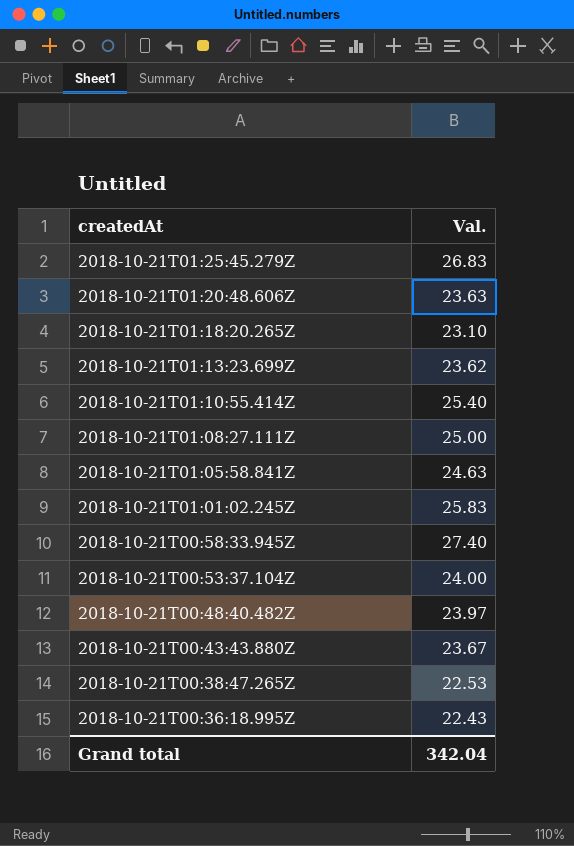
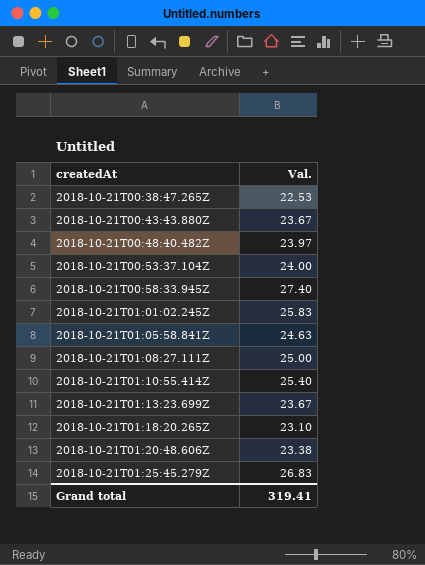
row order: createdAt descending -> createdAt ascending
row 2018-10-21T00:36:18.995Z: 22.43 -> none
2018-10-21T01:13:23.699Z | Val.: 23.62 -> 23.67
2018-10-21T01:20:48.606Z | Val.: 23.63 -> 23.38
Grand total | Val.: 342.04 -> 319.41

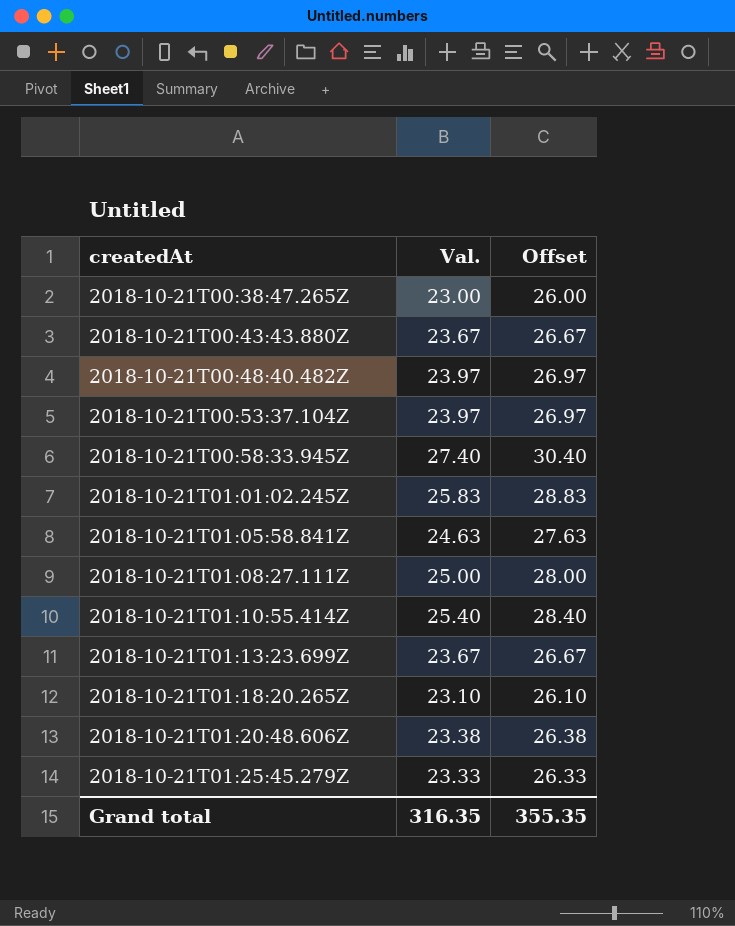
column Offset | formula: none -> [Val.] + 3
2018-10-21T00:38:47.265Z | Val.: 22.53 -> 23.00
2018-10-21T00:53:37.104Z | Val.: 24.00 -> 23.97
2018-10-21T01:25:45.279Z | Val.: 26.83 -> 23.33
Grand total | Val.: 319.41 -> 316.35

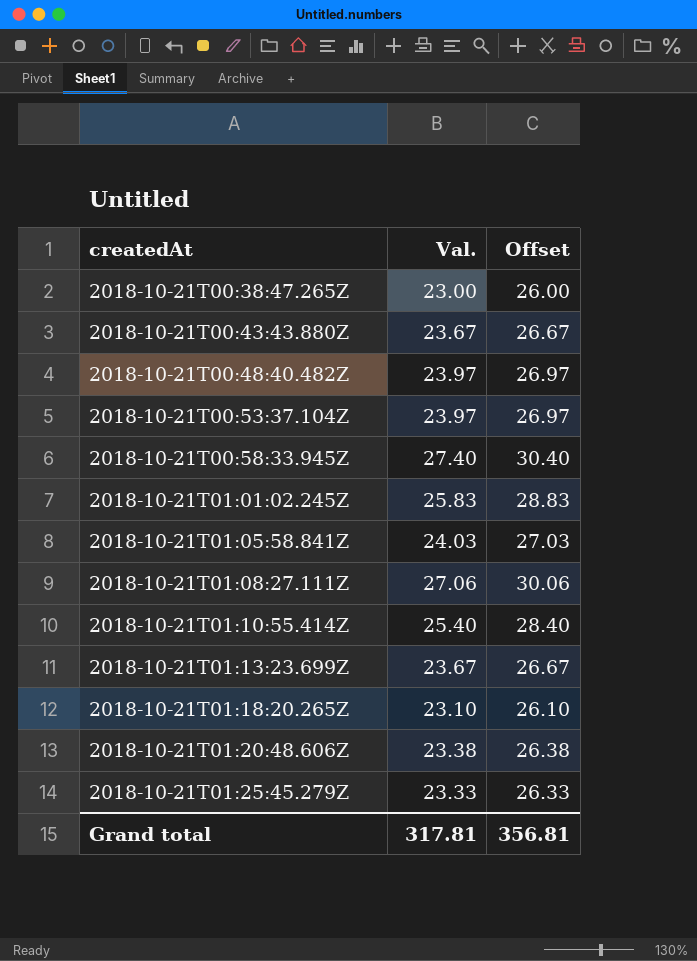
2018-10-21T01:05:58.841Z | Val.: 24.63 -> 24.03
2018-10-21T01:05:58.841Z | Offset: 27.63 -> 27.03
2018-10-21T01:08:27.111Z | Val.: 25.00 -> 27.06
2018-10-21T01:08:27.111Z | Offset: 28.00 -> 30.06
Grand total | Val.: 316.35 -> 317.81
Grand total | Offset: 355.35 -> 356.81

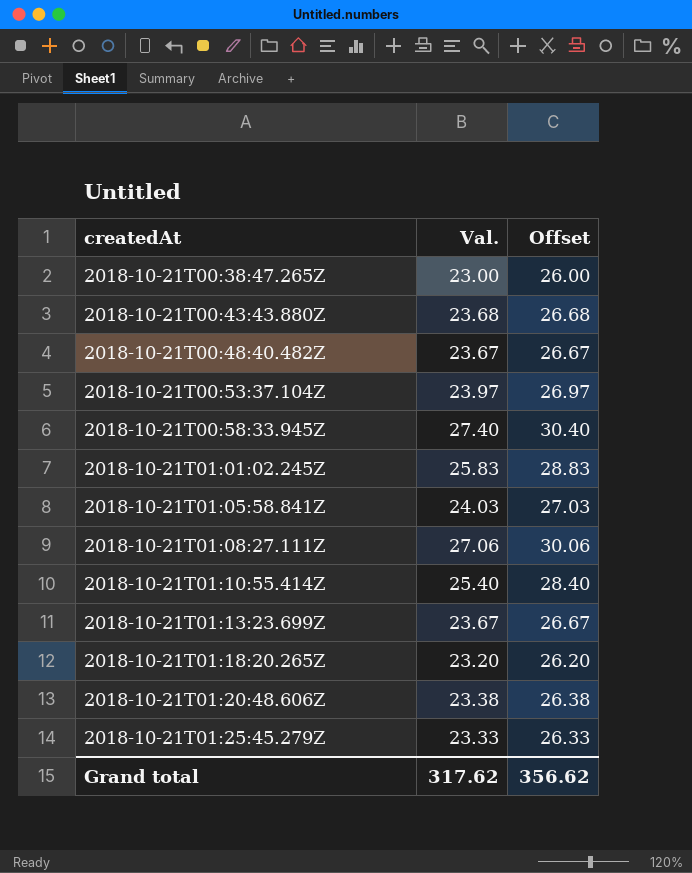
2018-10-21T00:43:43.880Z | Val.: 23.67 -> 23.68
2018-10-21T00:43:43.880Z | Offset: 26.67 -> 26.68
2018-10-21T00:48:40.482Z | Val.: 23.97 -> 23.67
2018-10-21T00:48:40.482Z | Offset: 26.97 -> 26.67
2018-10-21T01:18:20.265Z | Val.: 23.10 -> 23.20
2018-10-21T01:18:20.265Z | Offset: 26.10 -> 26.20
Grand total | Val.: 317.81 -> 317.62
Grand total | Offset: 356.81 -> 356.62

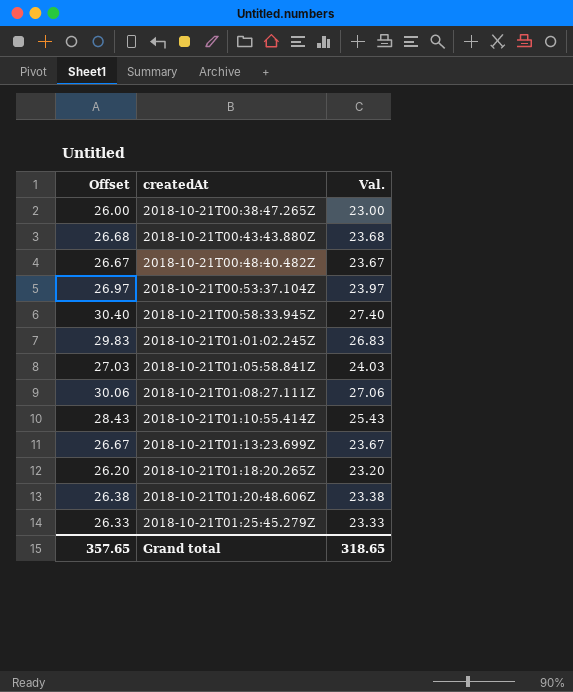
column Offset | position: 3 -> 1
2018-10-21T01:01:02.245Z | Offset: 28.83 -> 29.83
2018-10-21T01:01:02.245Z | Val.: 25.83 -> 26.83
2018-10-21T01:10:55.414Z | Offset: 28.40 -> 28.43
2018-10-21T01:10:55.414Z | Val.: 25.40 -> 25.43
Grand total | Offset: 356.62 -> 357.65
Grand total | Val.: 317.62 -> 318.65

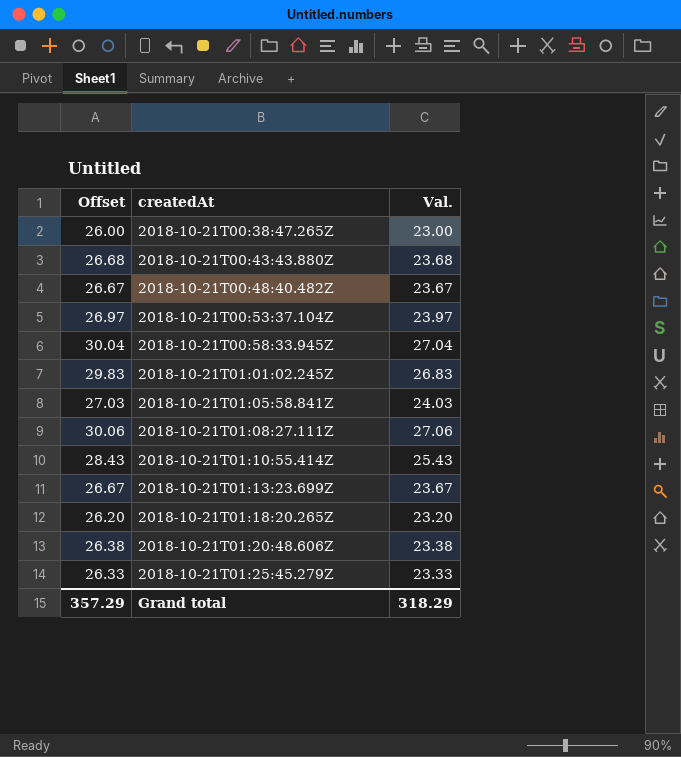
2018-10-21T00:58:33.945Z | Offset: 30.40 -> 30.04
2018-10-21T00:58:33.945Z | Val.: 27.40 -> 27.04
Grand total | Offset: 357.65 -> 357.29
Grand total | Val.: 318.65 -> 318.29

